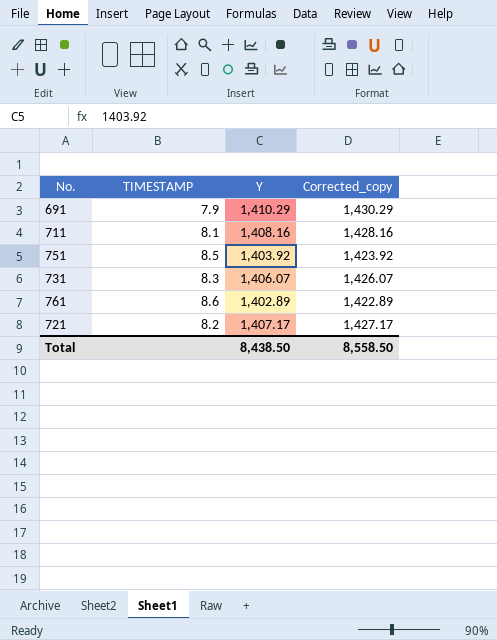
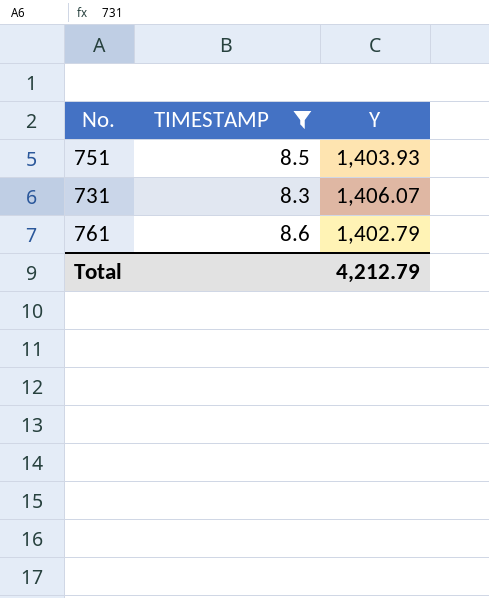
filter: none -> TIMESTAMP >= 8.3
column Corrected_copy | formula: [Y] + 20 -> none
751 | Y: 1,403.92 -> 1,403.93
761 | Y: 1,402.89 -> 1,402.79
Total | Y: 8,438.50 -> 4,212.79

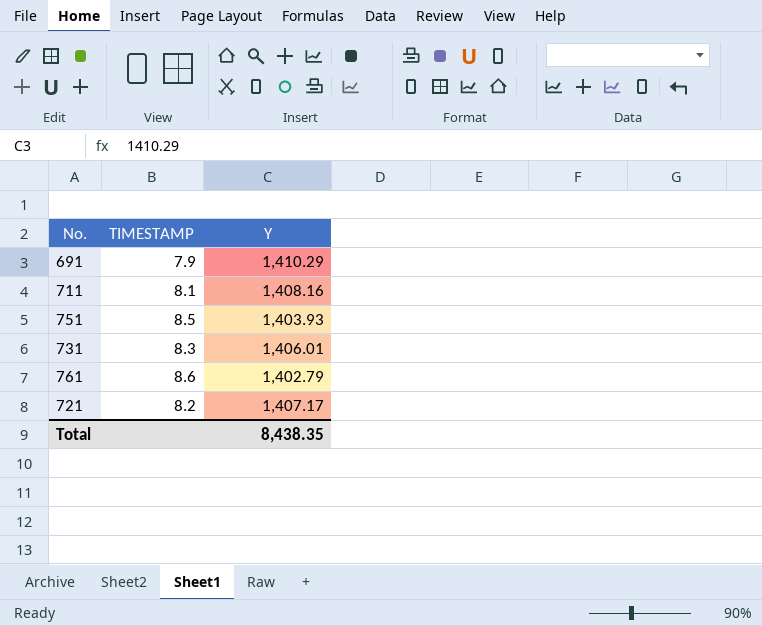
filter: TIMESTAMP >= 8.3 -> none
731 | Y: 1,406.07 -> 1,406.01
Total | Y: 4,212.79 -> 8,438.35

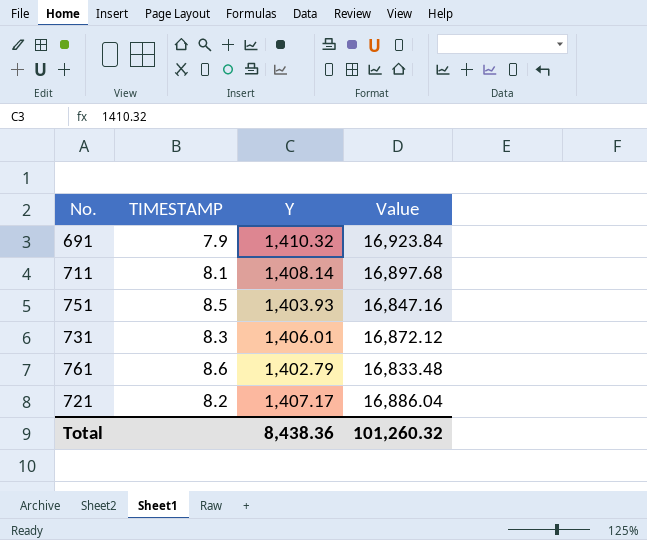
column Value | formula: none -> [Y] * 12
691 | Y: 1,410.29 -> 1,410.32
711 | Y: 1,408.16 -> 1,408.14
Total | Y: 8,438.35 -> 8,438.36

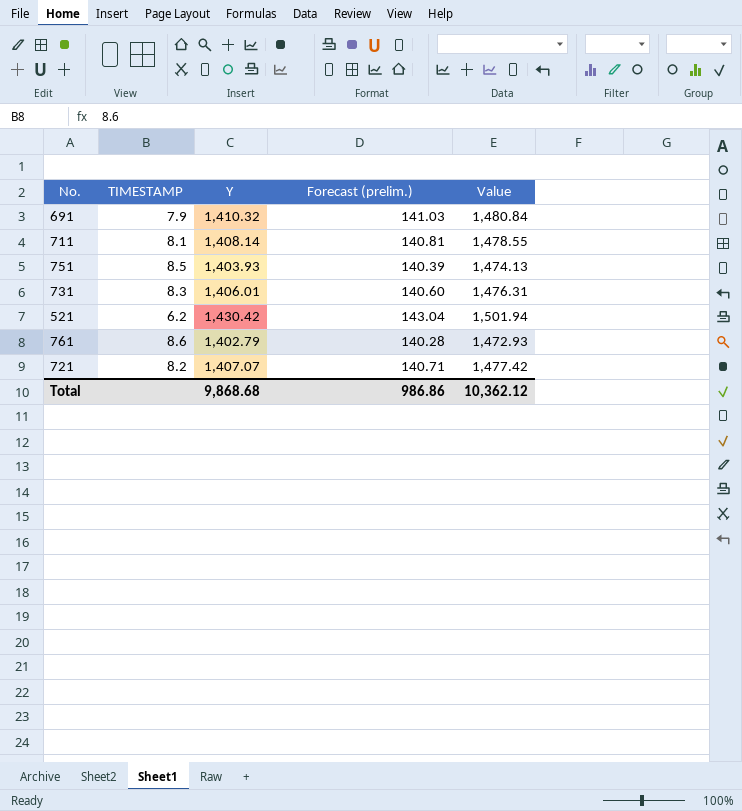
column Forecast (prelim.) | formula: none -> [Y] * 0.1
column Value | formula: [Y] * 12 -> [Y] * 1.05
row 521: none -> 6.2 | 1,430.42 | 143.04 | 1,501.94
721 | Y: 1,407.17 -> 1,407.07
Total | Y: 8,438.36 -> 9,868.68
Total | Value: 101,260.32 -> 10,362.12

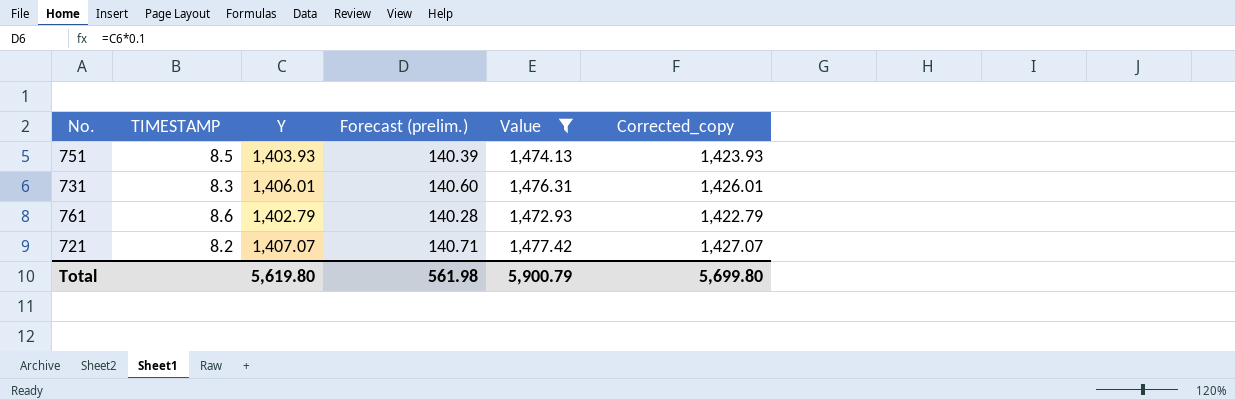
filter: none -> Value <= 1,477.42
column Corrected_copy | formula: none -> [Y] + 20
Total | Y: 9,868.68 -> 5,619.80
Total | Forecast (prelim.): 986.86 -> 561.98
Total | Value: 10,362.12 -> 5,900.79

